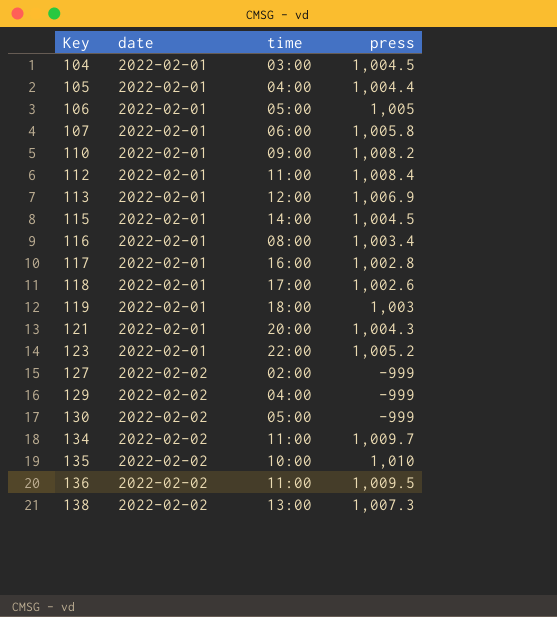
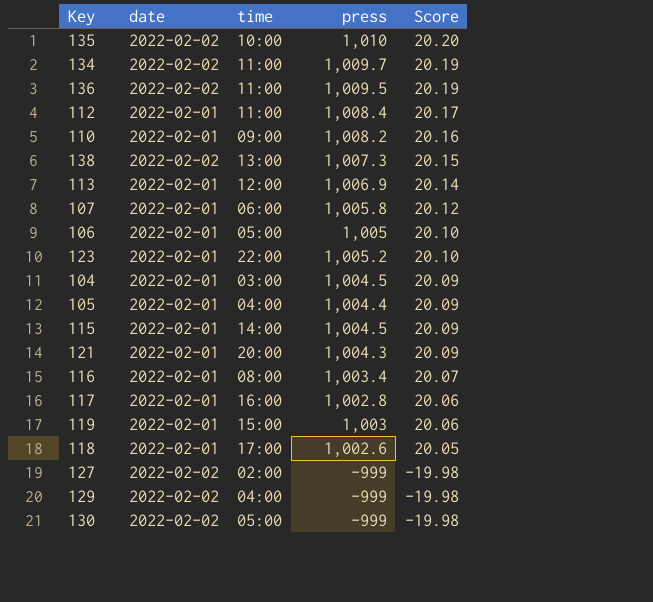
row order: Key ascending -> Score descending
column Score | formula: none -> [press] * 0.02
119 | time: 18:00 -> 15:00

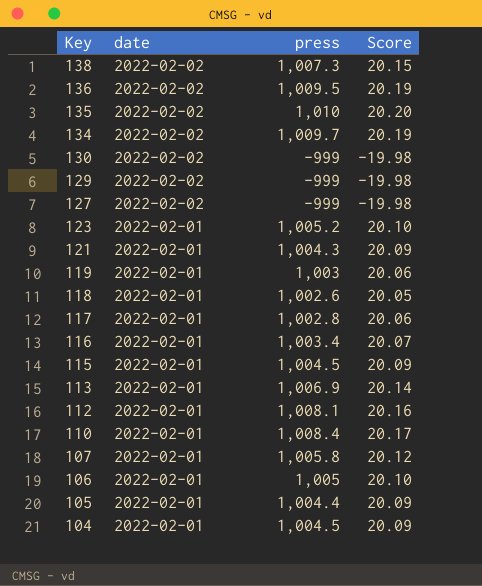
row order: Score descending -> Key descending
column time | position: 3 -> none
112 | press: 1,008.4 -> 1,008.1
112 | Score: 20.17 -> 20.16
110 | press: 1,008.2 -> 1,008.4
110 | Score: 20.16 -> 20.17

